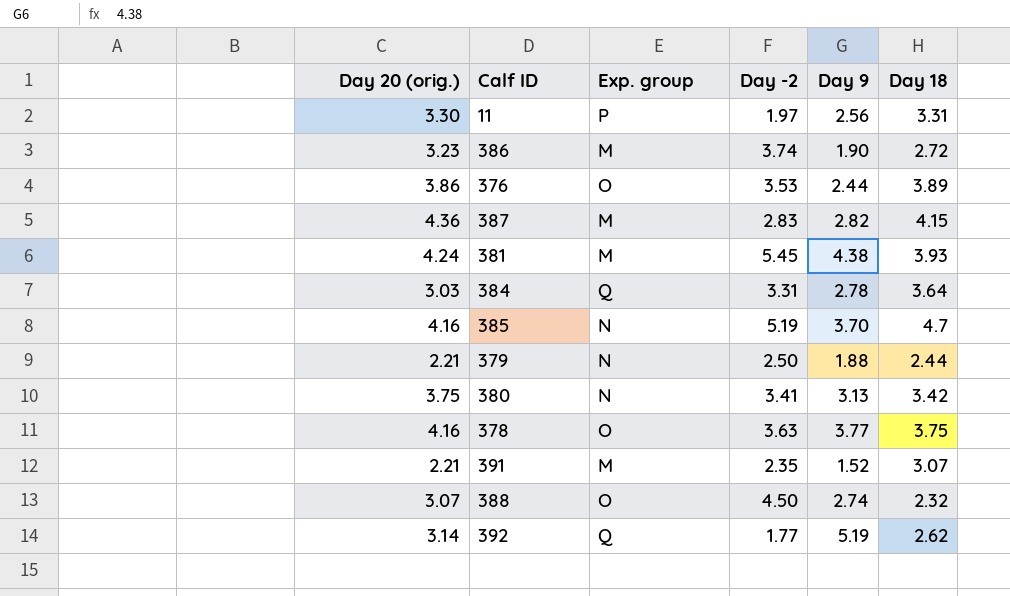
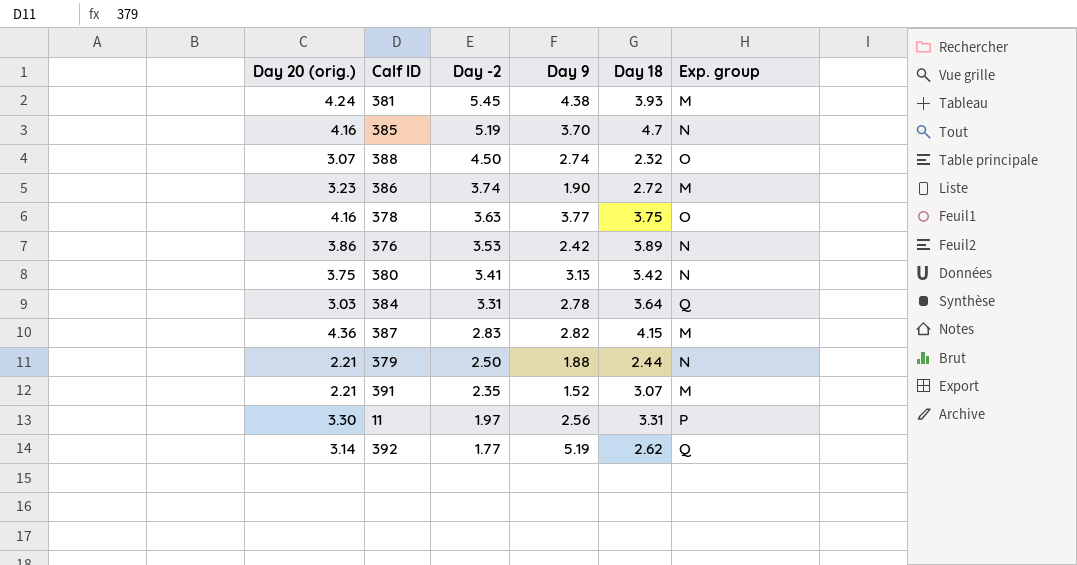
row order: none -> Day -2 descending
column Exp. group | position: 3 -> 6
376 | Day 9: 2.44 -> 2.42
376 | Exp. group: O -> N

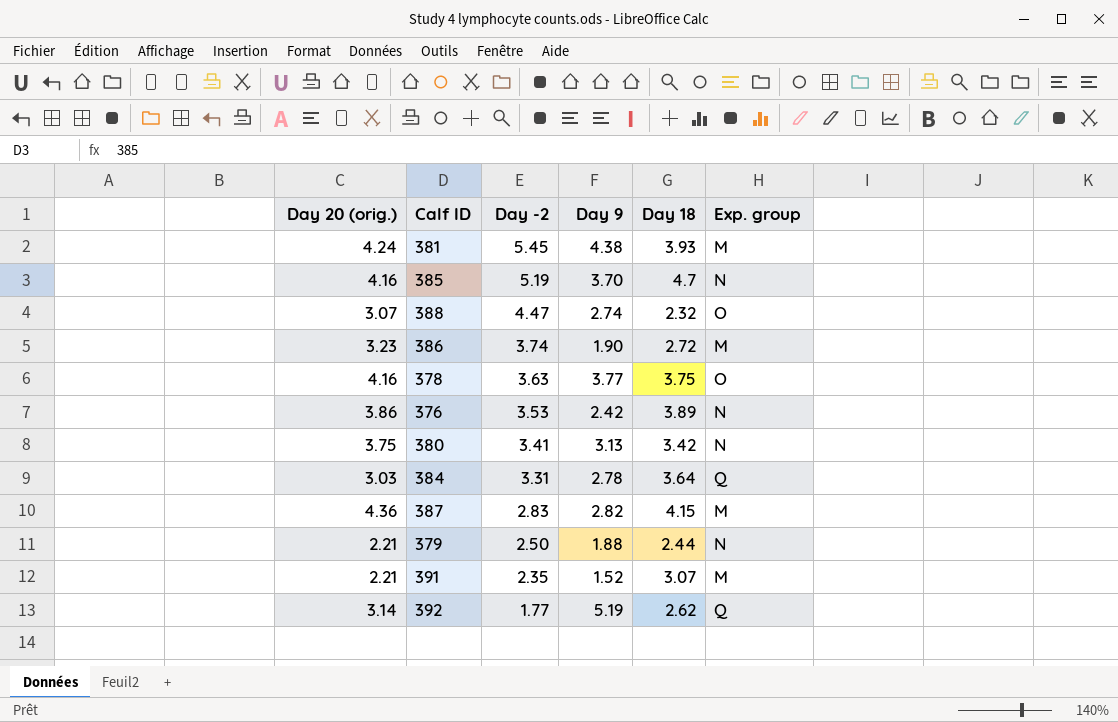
row 11: 3.30 | 1.97 | 2.56 | 3.31 | P -> none
388 | Day -2: 4.50 -> 4.47

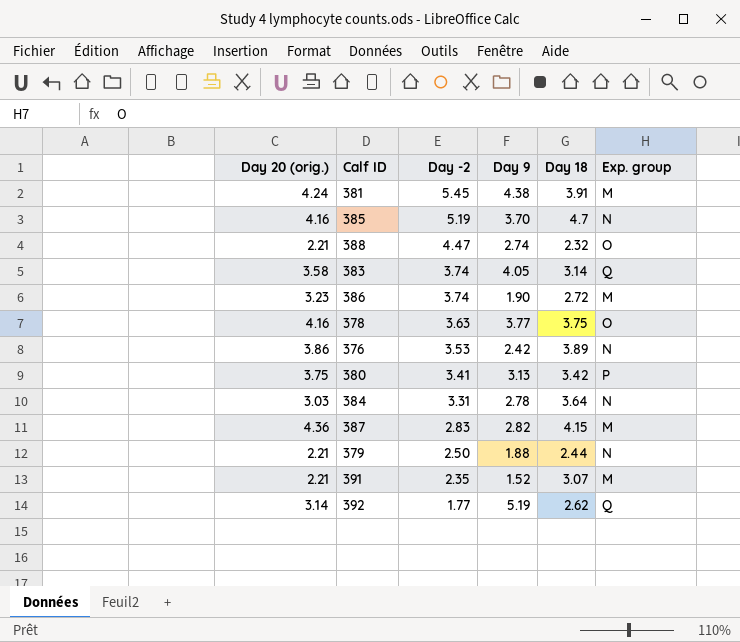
381 | Day 18: 3.93 -> 3.91
388 | Day 20 (orig.): 3.07 -> 2.21
row 383: none -> 3.58 | 3.74 | 4.05 | 3.14 | Q
380 | Exp. group: N -> P
384 | Exp. group: Q -> N

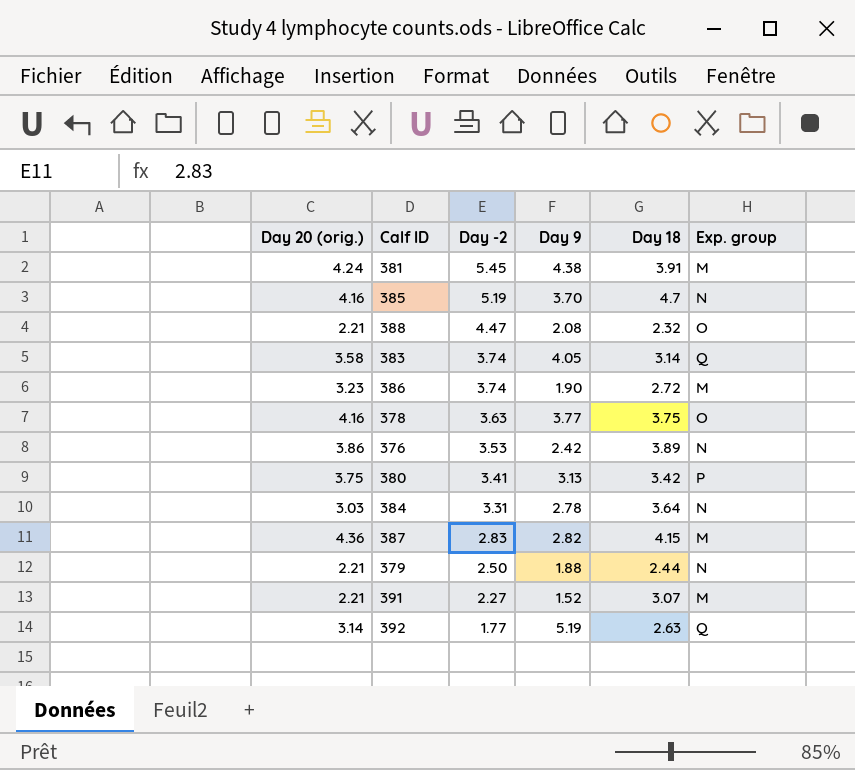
388 | Day 9: 2.74 -> 2.08
391 | Day -2: 2.35 -> 2.27
392 | Day 18: 2.62 -> 2.63

